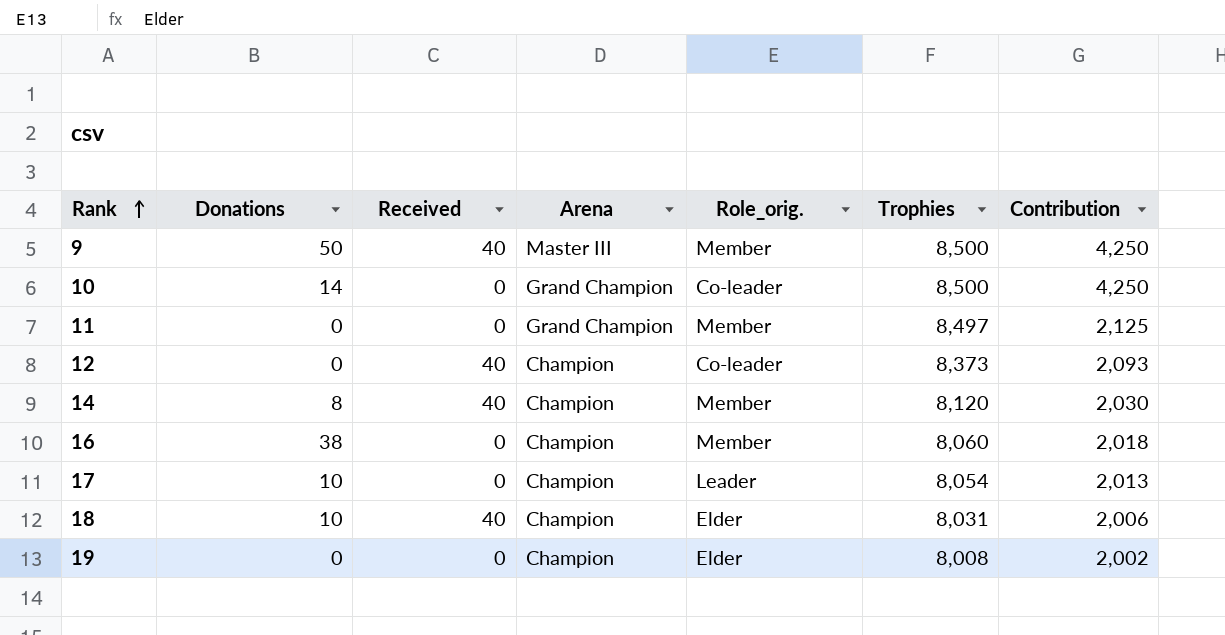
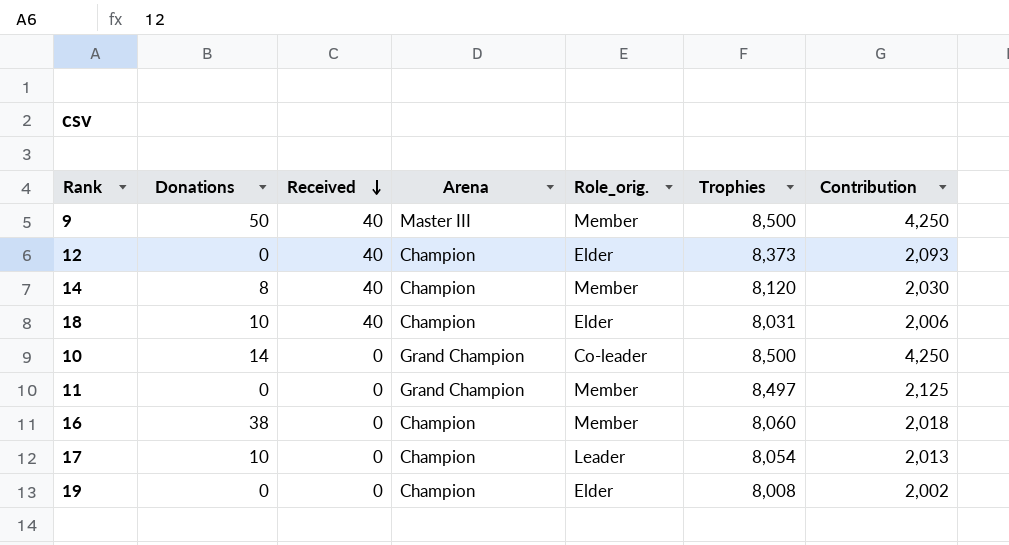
row order: Rank ascending -> Received descending
12 | Role_orig.: Co-leader -> Elder

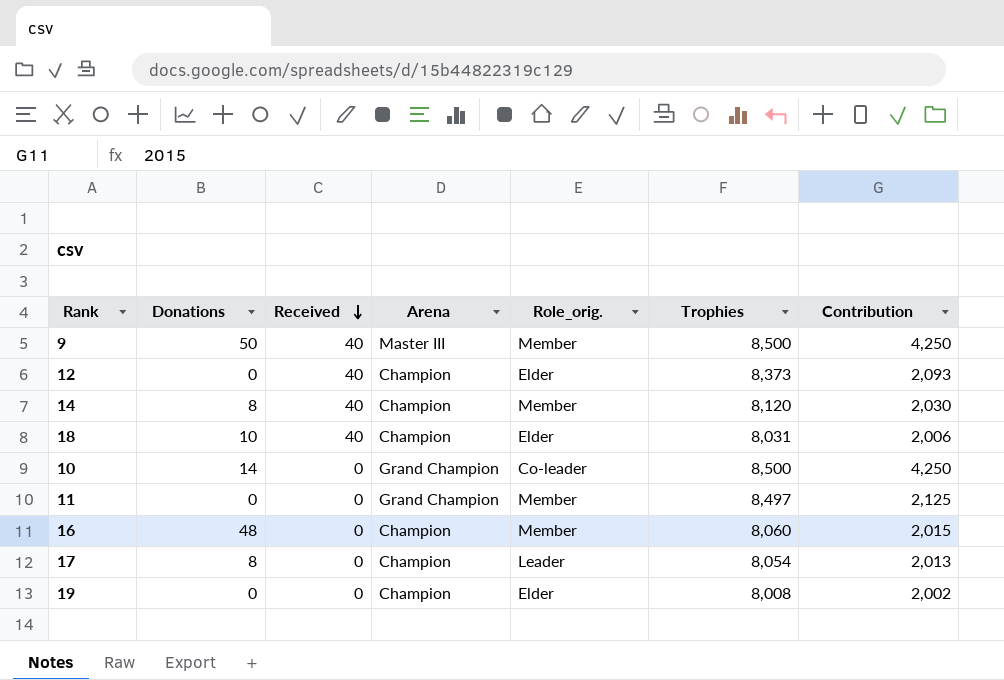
16 | Donations: 38 -> 48
16 | Contribution: 2,018 -> 2,015
17 | Donations: 10 -> 8

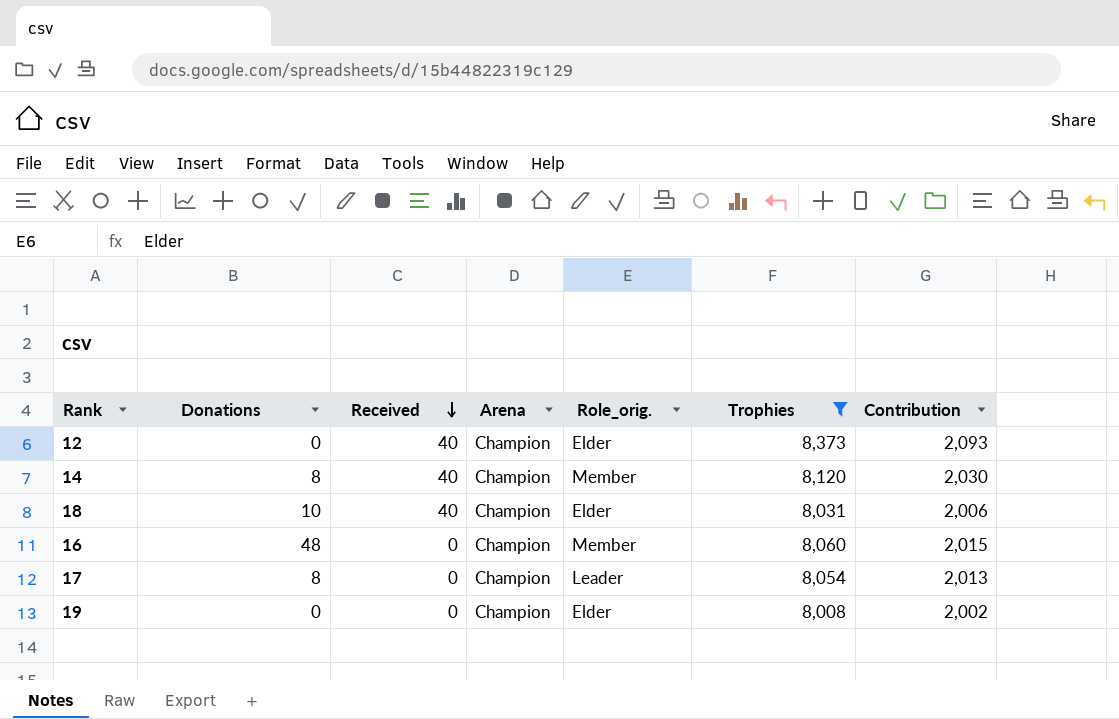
filter: none -> Trophies <= 8,373

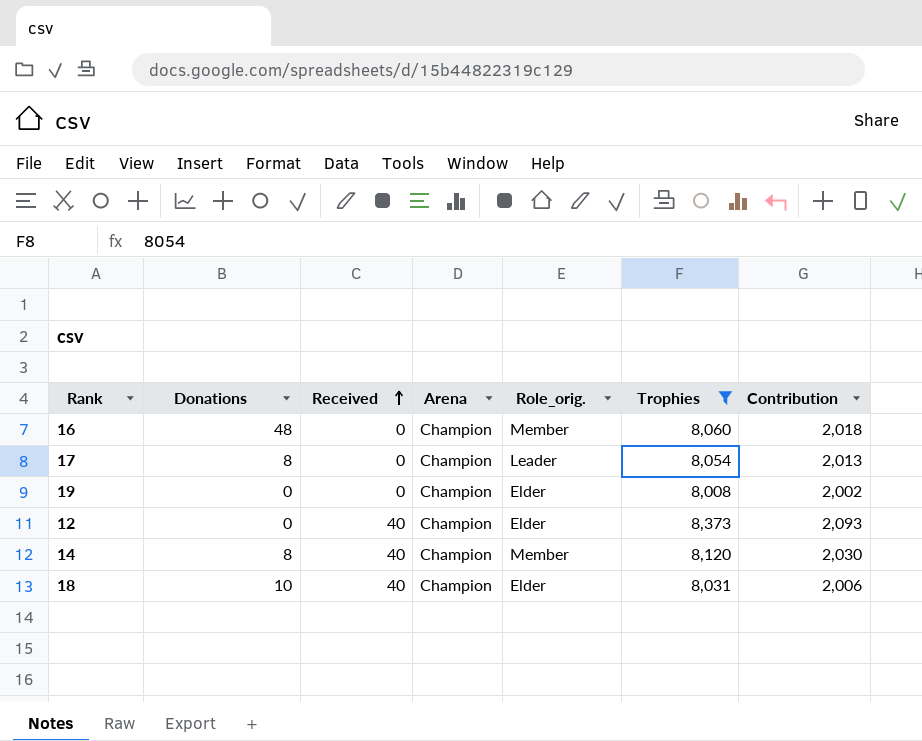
row order: Received descending -> Received ascending
16 | Contribution: 2,015 -> 2,018

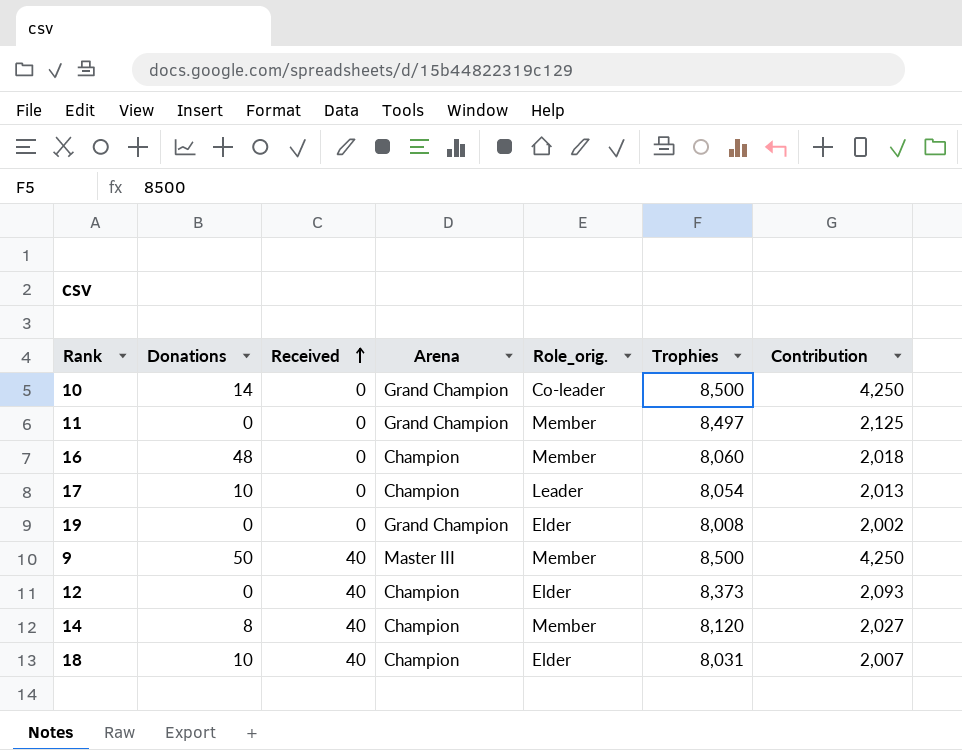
filter: Trophies <= 8,373 -> none
17 | Donations: 8 -> 10
19 | Arena: Champion -> Grand Champion
14 | Contribution: 2,030 -> 2,027
18 | Contribution: 2,006 -> 2,007

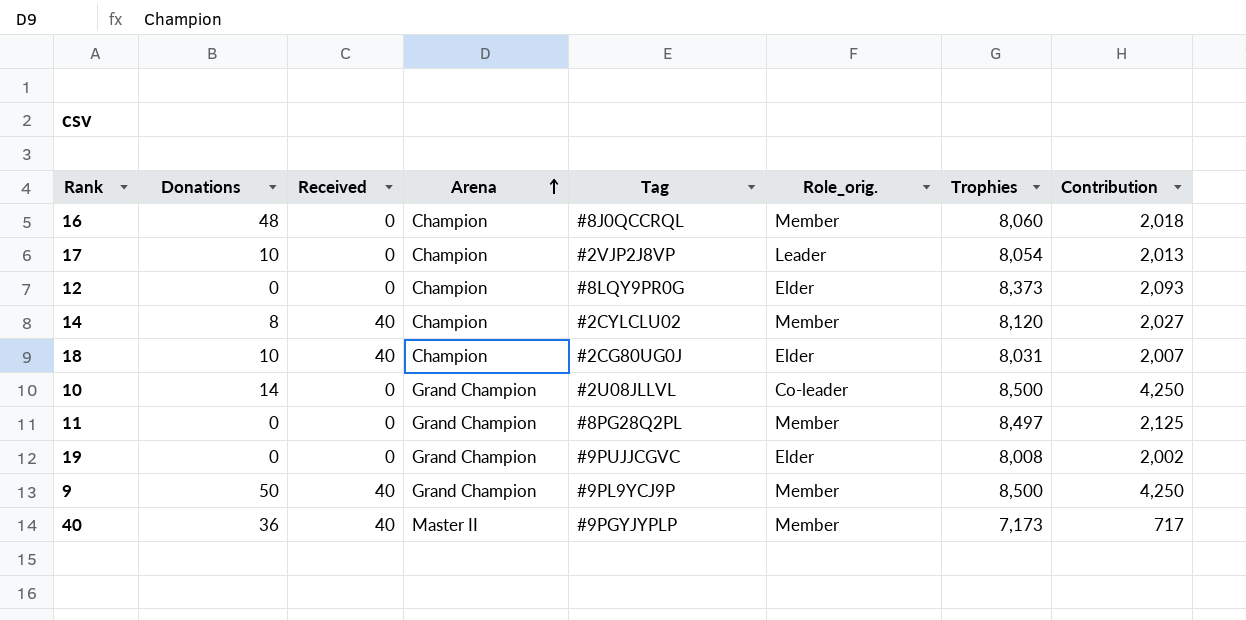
row order: Received ascending -> Arena ascending
column Tag | position: none -> 5
12 | Received: 40 -> 0
9 | Arena: Master III -> Grand Champion
row 40: none -> 36 | 40 | Master II | #9PGYJYPLP | Member | 7,173 | 717

